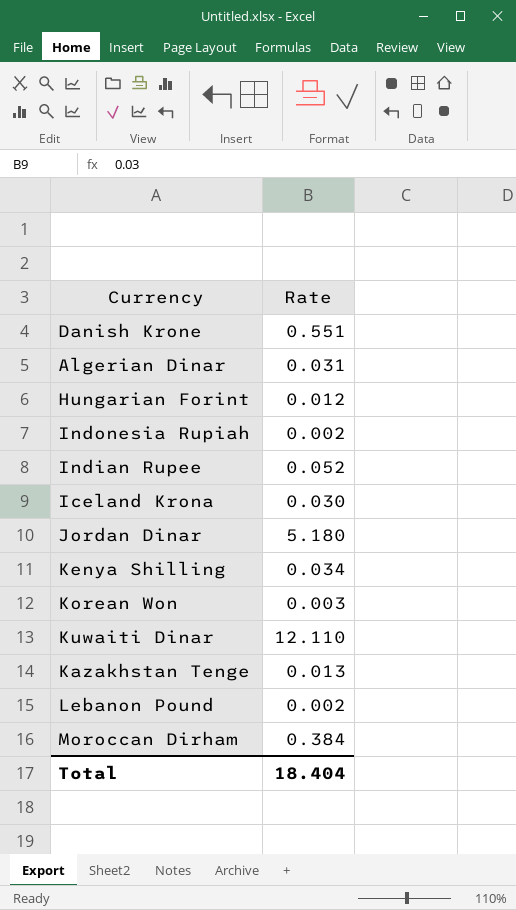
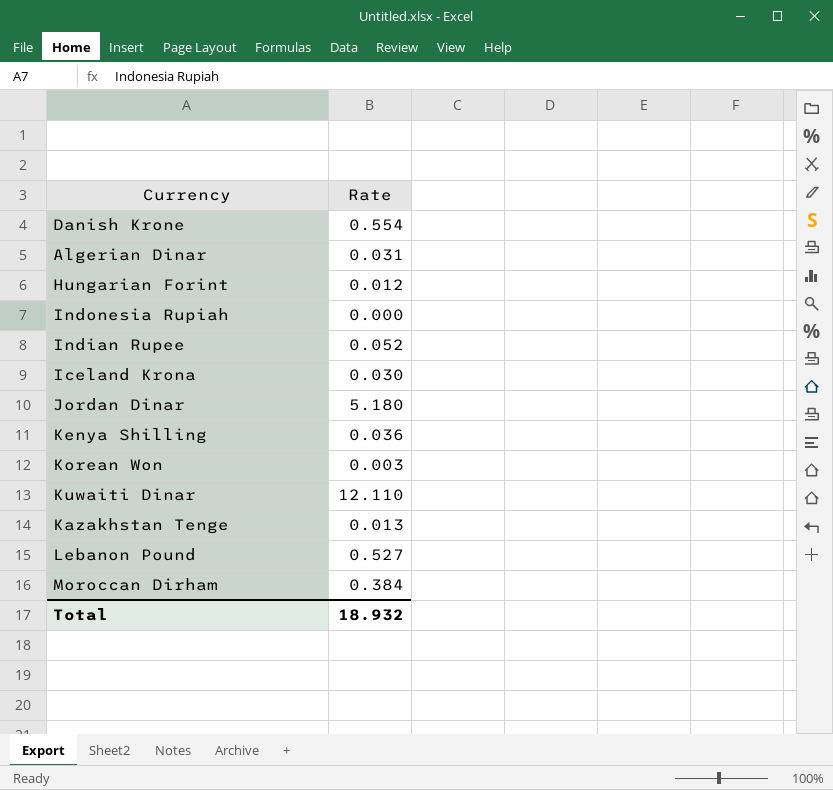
Danish Krone | Rate: 0.551 -> 0.554
Indonesia Rupiah | Rate: 0.002 -> 0.000
Kenya Shilling | Rate: 0.034 -> 0.036
Lebanon Pound | Rate: 0.002 -> 0.527
Total | Rate: 18.404 -> 18.932

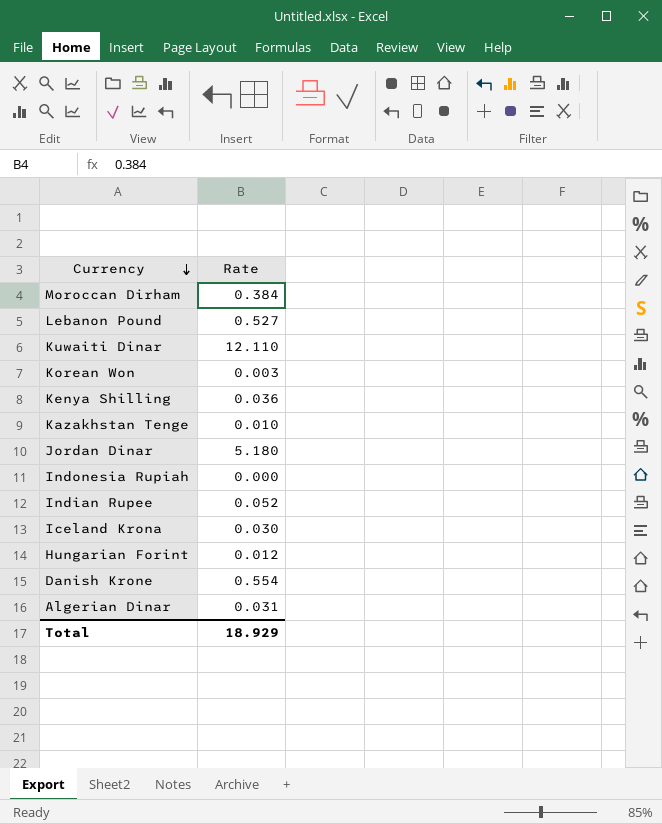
row order: none -> Currency descending
Kazakhstan Tenge | Rate: 0.013 -> 0.010
Total | Rate: 18.932 -> 18.929

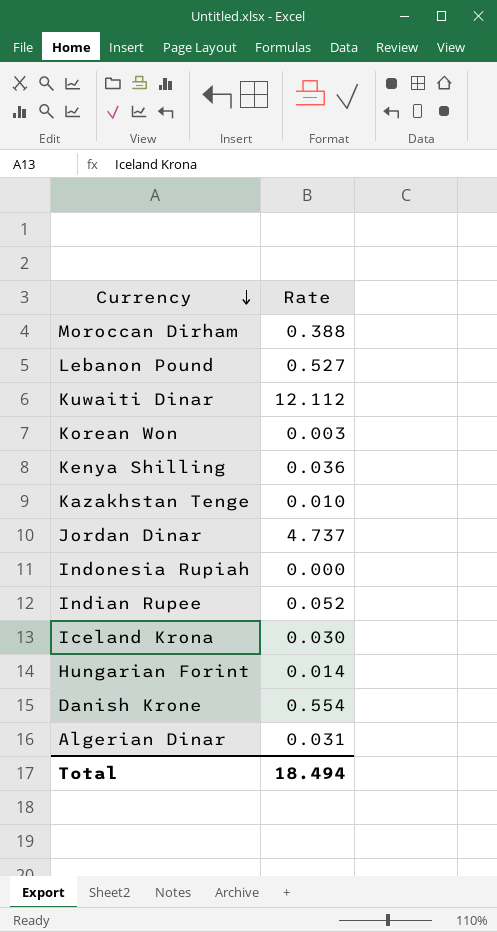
Moroccan Dirham | Rate: 0.384 -> 0.388
Kuwaiti Dinar | Rate: 12.110 -> 12.112
Jordan Dinar | Rate: 5.180 -> 4.737
Hungarian Forint | Rate: 0.012 -> 0.014
Total | Rate: 18.929 -> 18.494

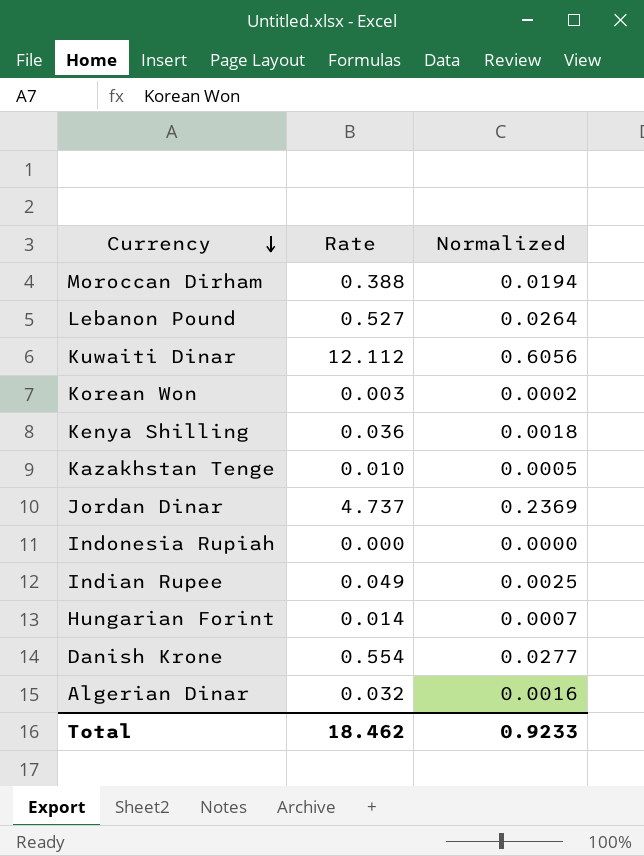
column Normalized | formula: none -> [Rate] * 0.05
row Iceland Krona: 0.030 -> none
Indian Rupee | Rate: 0.052 -> 0.049
Algerian Dinar | Rate: 0.031 -> 0.032
Total | Rate: 18.494 -> 18.462

